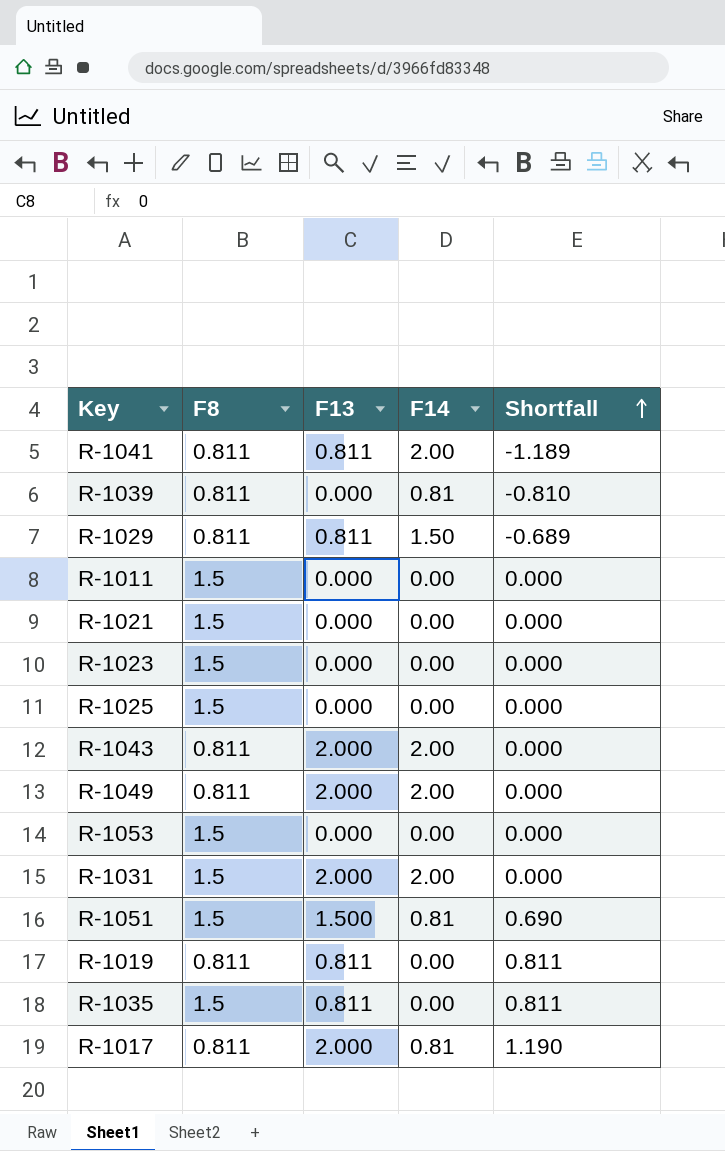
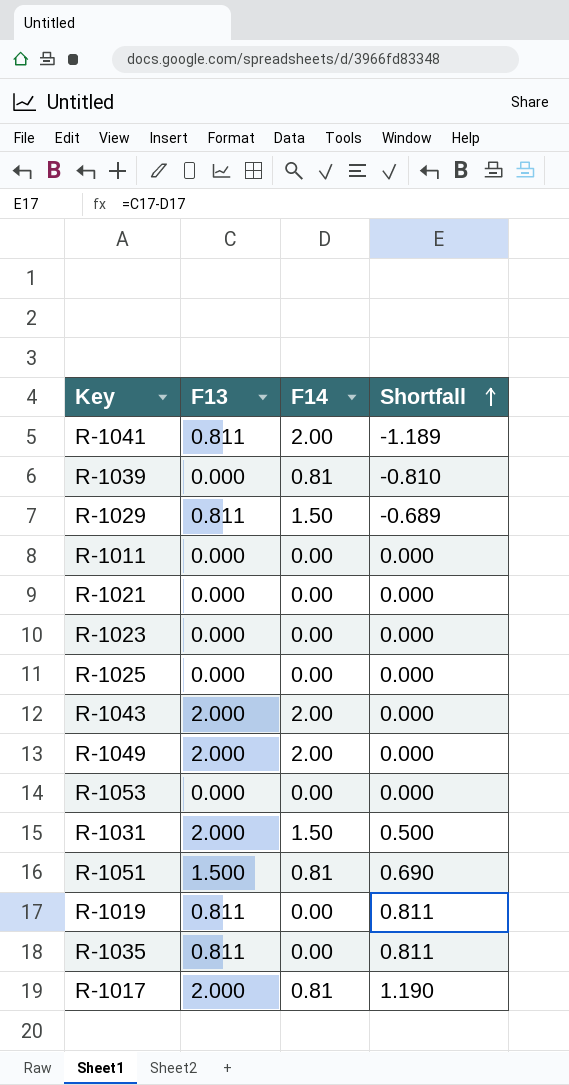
column F8 | position: 2 -> none
R-1031 | F14: 2.00 -> 1.50
R-1031 | Shortfall: 0.000 -> 0.500

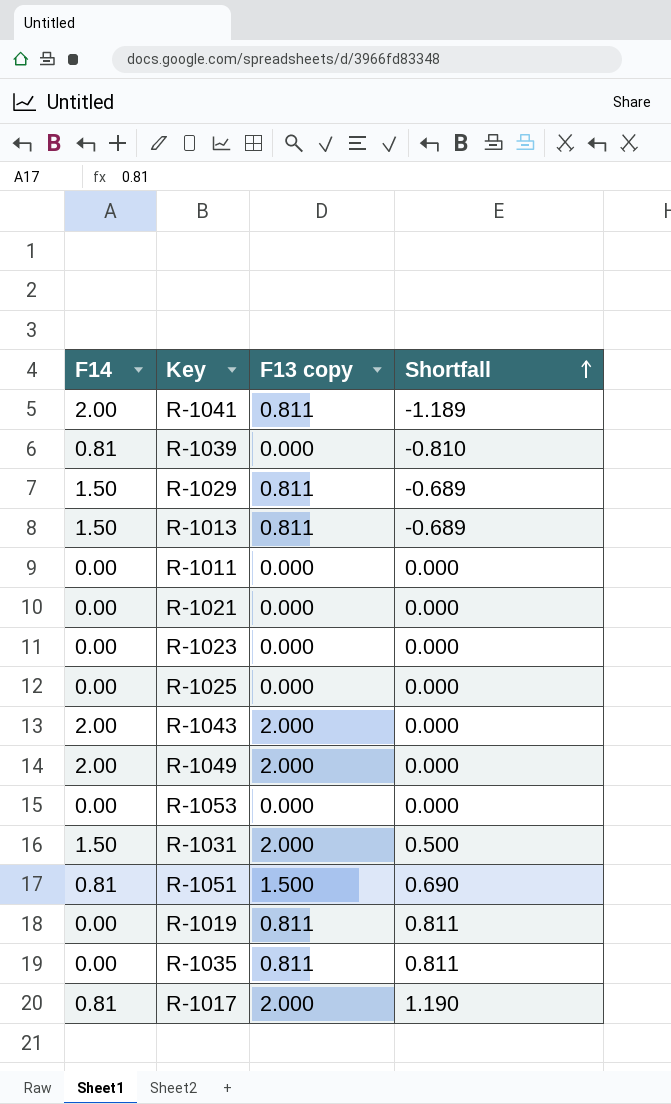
column F14 | position: 3 -> 1
column name: F13 -> F13 copy
row R-1013: none -> 1.50 | 0.811 | -0.689

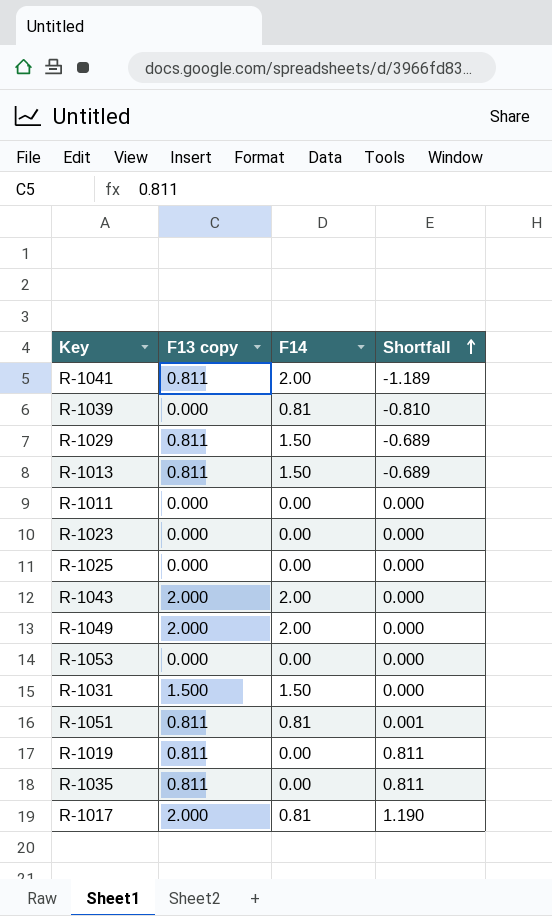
column F14 | position: 1 -> 3
row R-1021: 0.00 | 0.000 | 0.000 -> none
R-1031 | F13 copy: 2.000 -> 1.500
R-1031 | Shortfall: 0.500 -> 0.000
R-1051 | F13 copy: 1.500 -> 0.811
R-1051 | Shortfall: 0.690 -> 0.001

